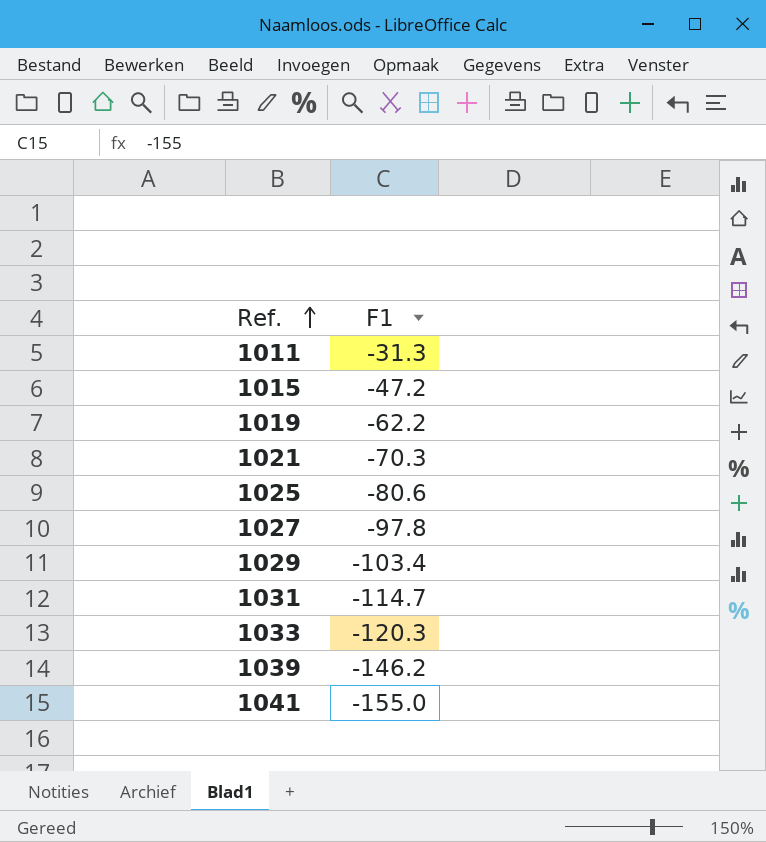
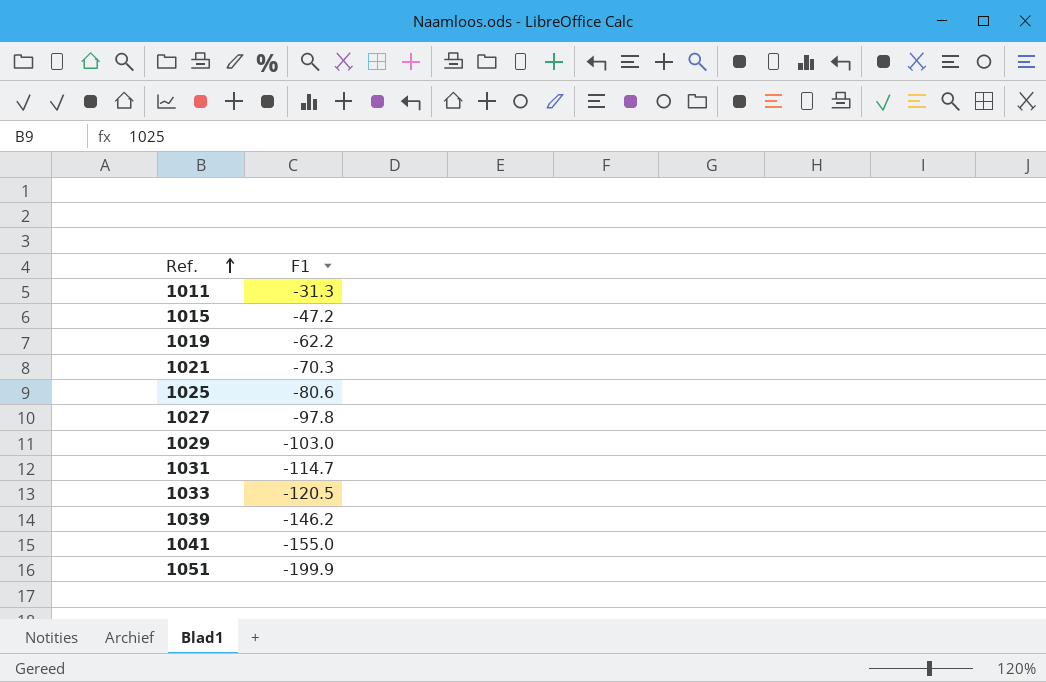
1029 | F1: -103.4 -> -103.0
1033 | F1: -120.3 -> -120.5
row 1051: none -> -199.9

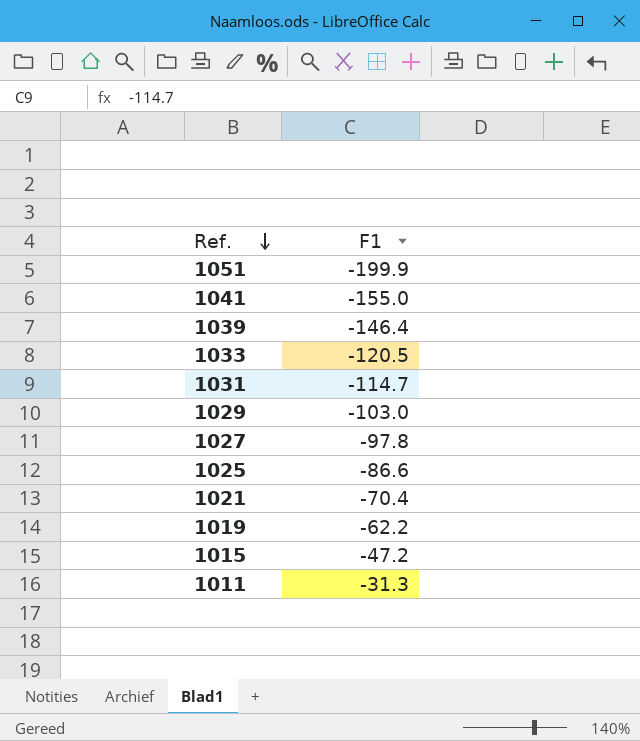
row order: Ref. ascending -> Ref. descending
1039 | F1: -146.2 -> -146.4
1025 | F1: -80.6 -> -86.6
1021 | F1: -70.3 -> -70.4

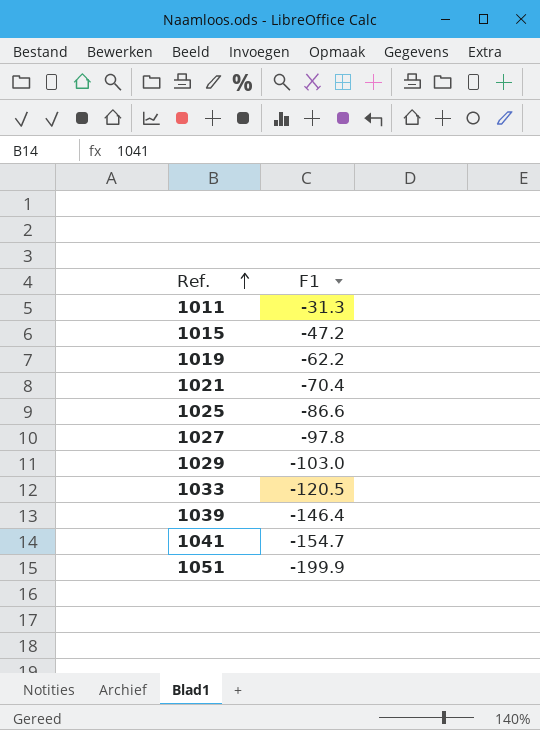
row order: Ref. descending -> Ref. ascending
row 1031: -114.7 -> none
1041 | F1: -155.0 -> -154.7

